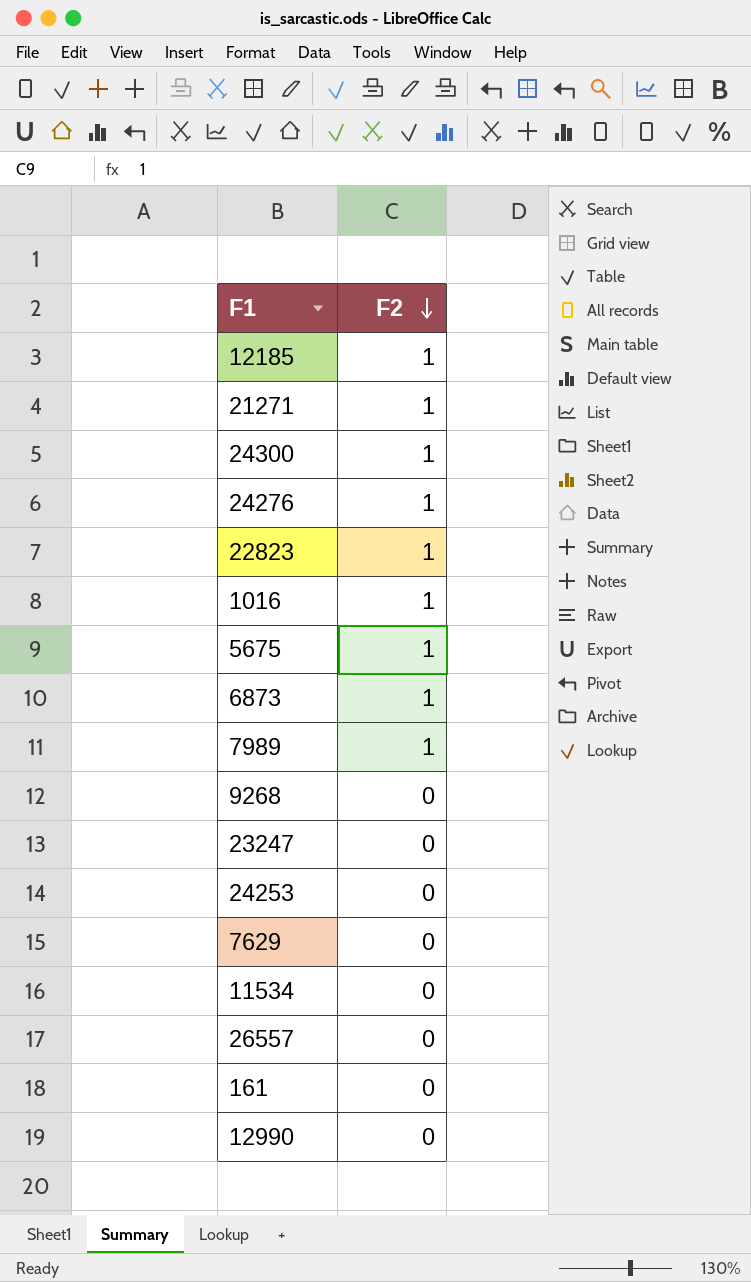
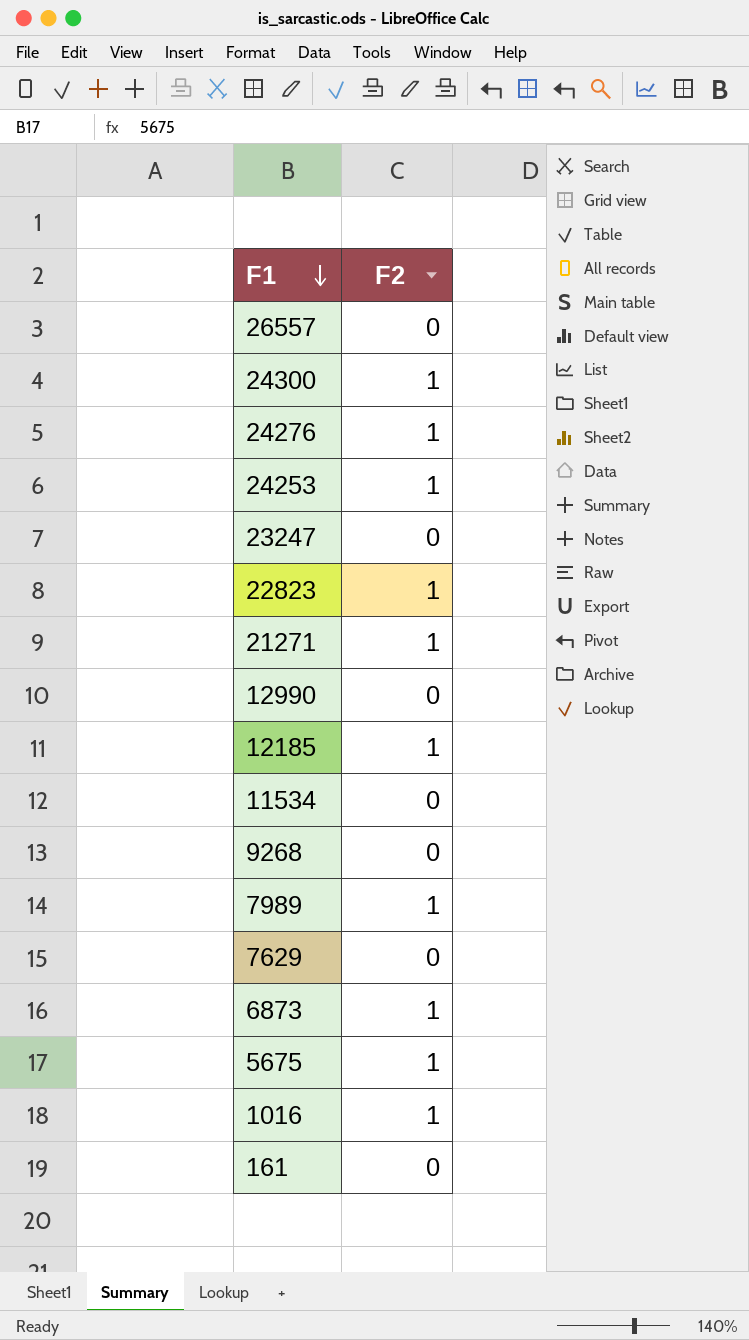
row order: F2 descending -> F1 descending
24253 | F2: 0 -> 1

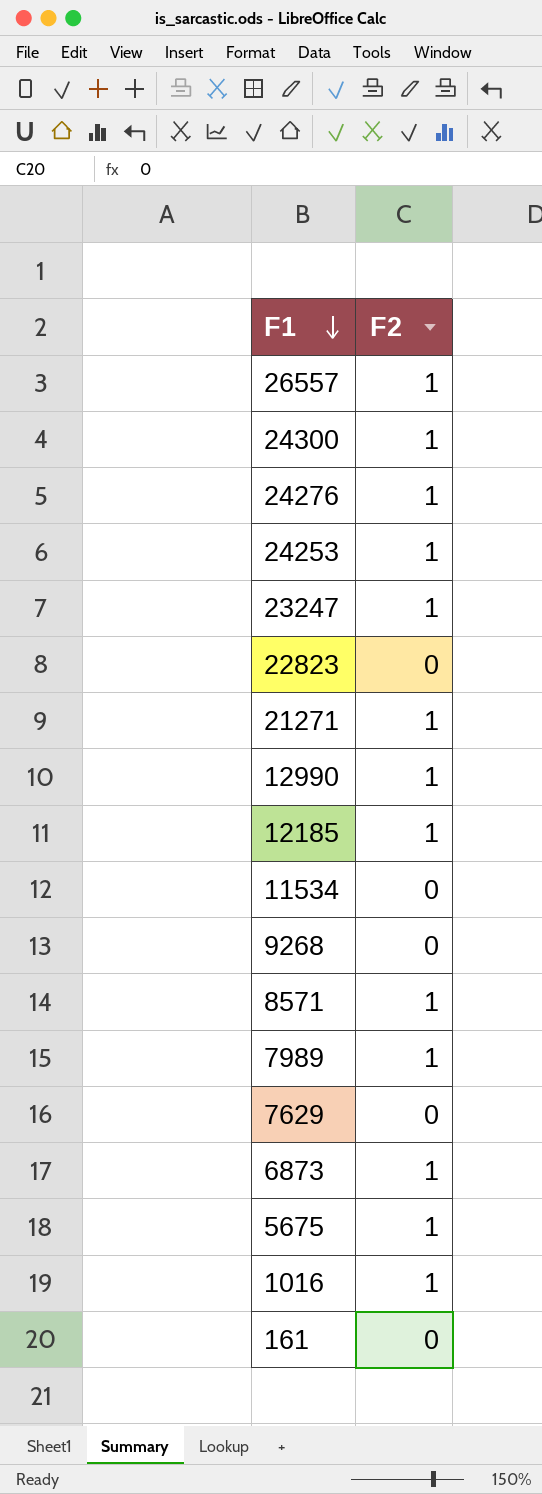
26557 | F2: 0 -> 1
23247 | F2: 0 -> 1
22823 | F2: 1 -> 0
12990 | F2: 0 -> 1
row 8571: none -> 1

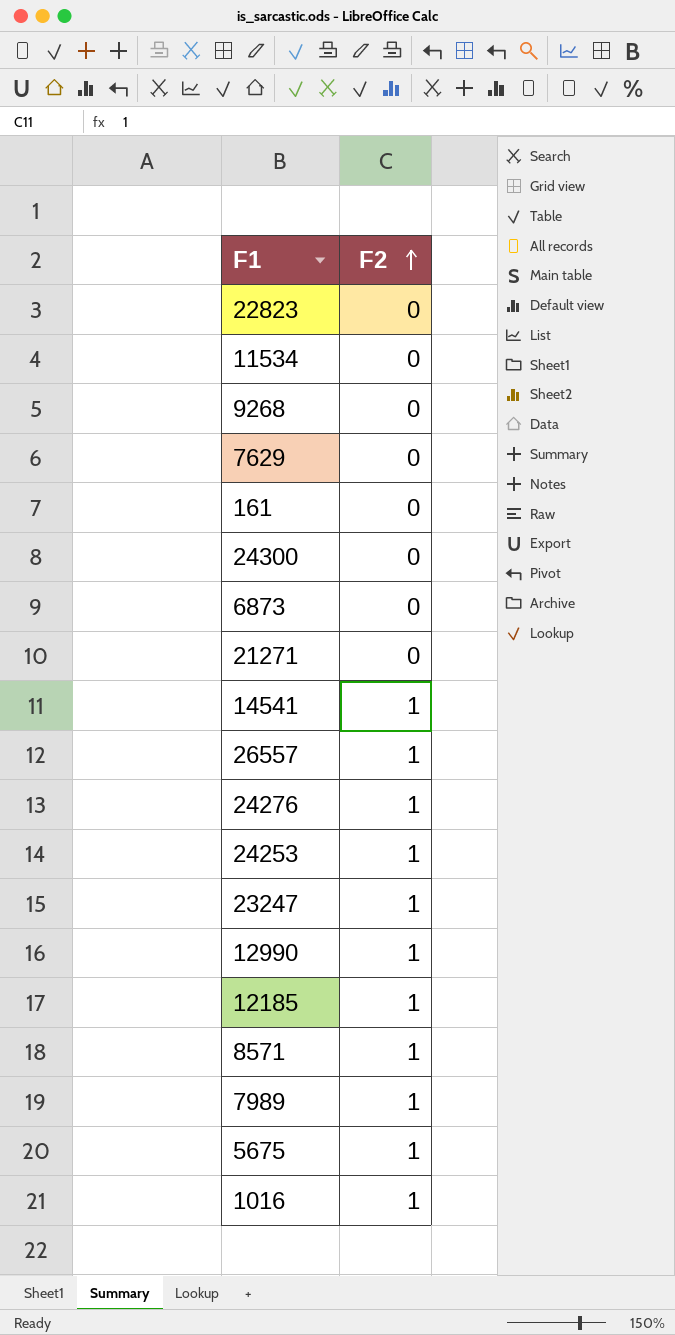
row order: F1 descending -> F2 ascending
24300 | F2: 1 -> 0
6873 | F2: 1 -> 0
21271 | F2: 1 -> 0
row 14541: none -> 1

